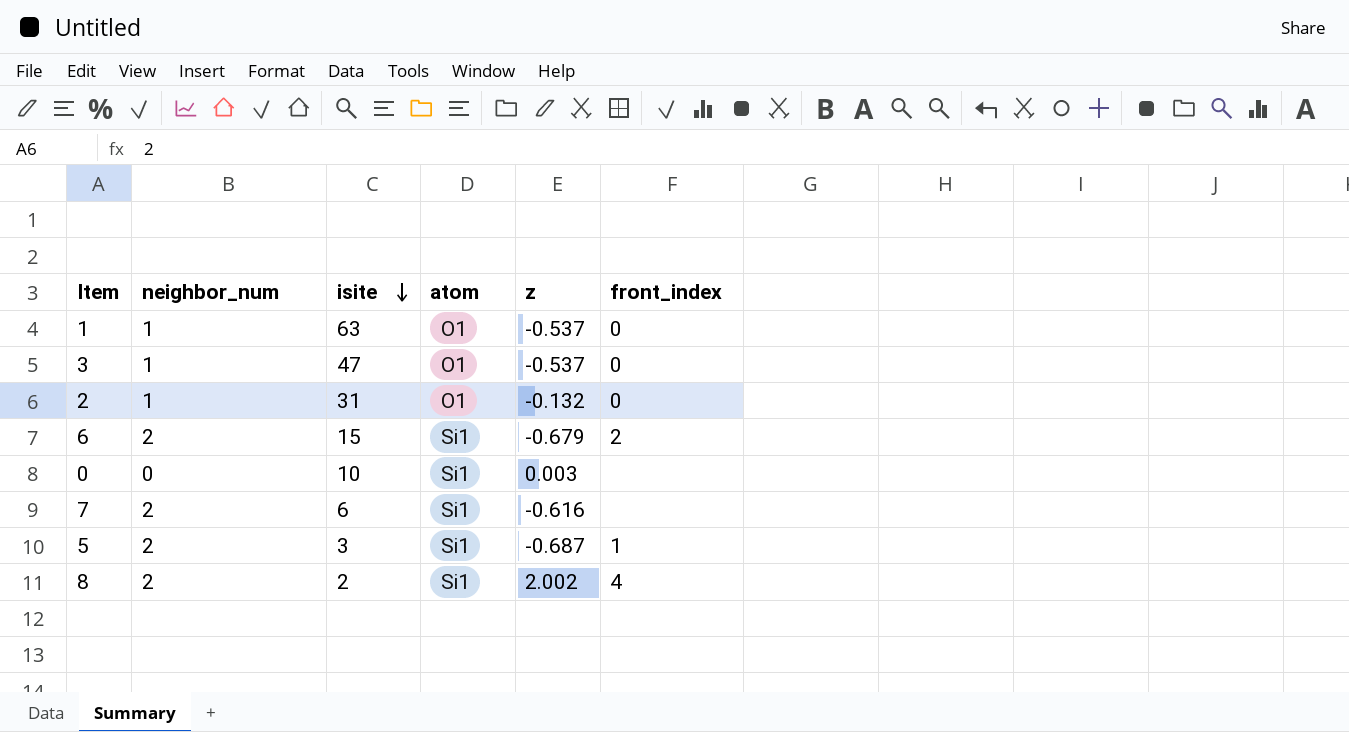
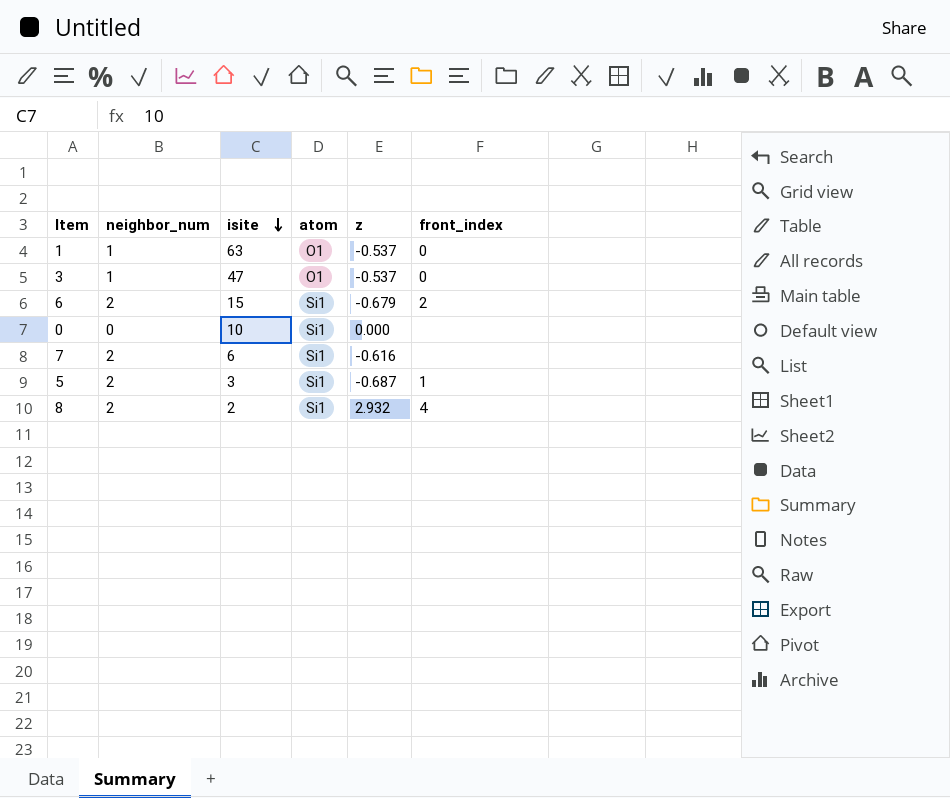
row 2: 1 | 31 | O1 | -0.132 | 0 -> none
0 | z: 0.003 -> 0.000
8 | z: 2.002 -> 2.932

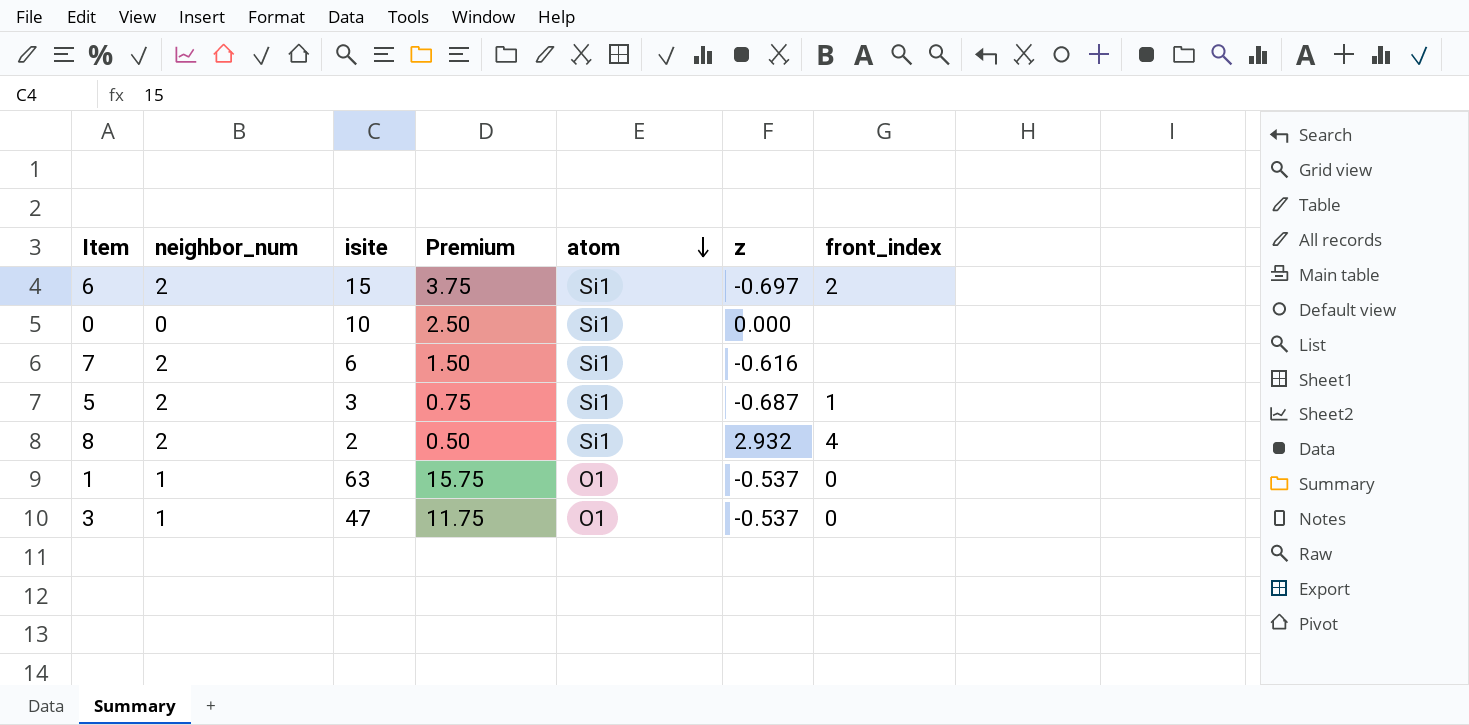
row order: isite descending -> atom descending
column Premium | formula: none -> [isite] * 0.25
6 | z: -0.679 -> -0.697

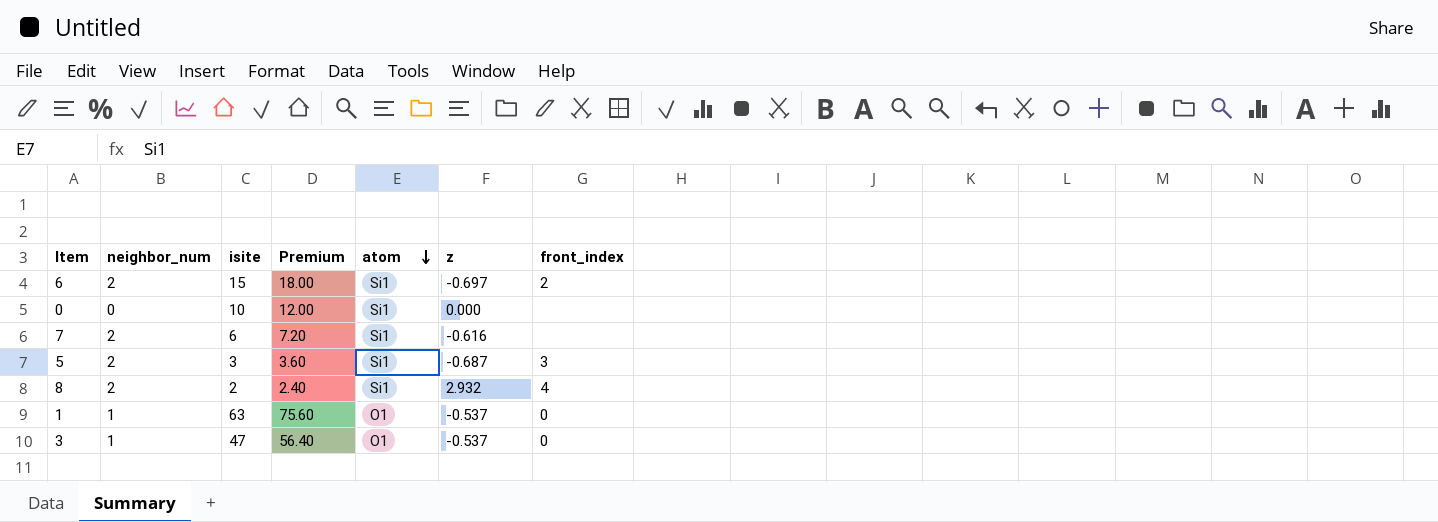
column Premium | formula: [isite] * 0.25 -> [isite] * 1.2
5 | front_index: 1 -> 3

